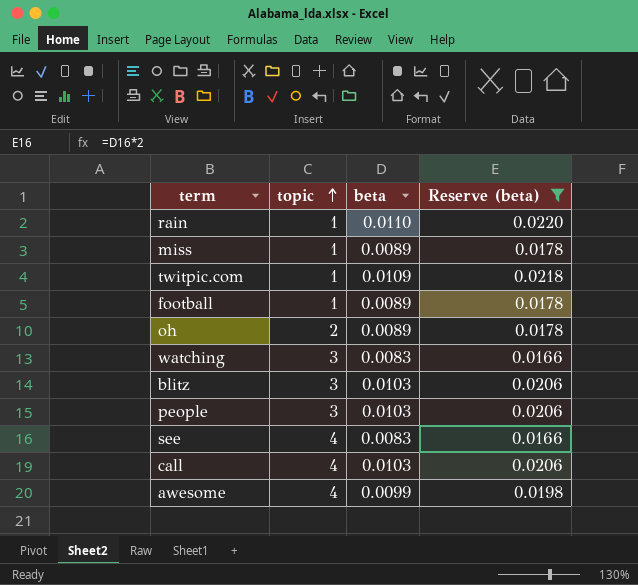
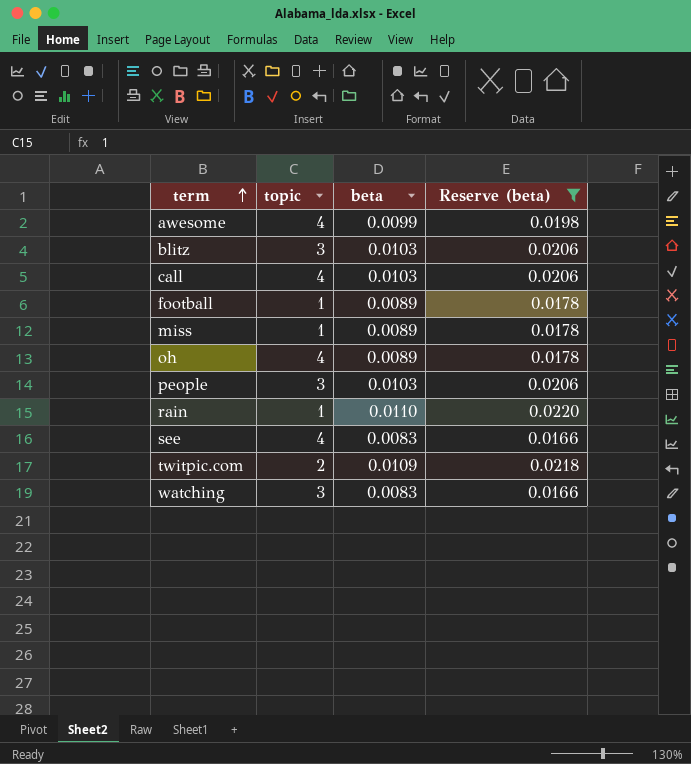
row order: topic ascending -> term ascending
oh | topic: 2 -> 4
twitpic.com | topic: 1 -> 2

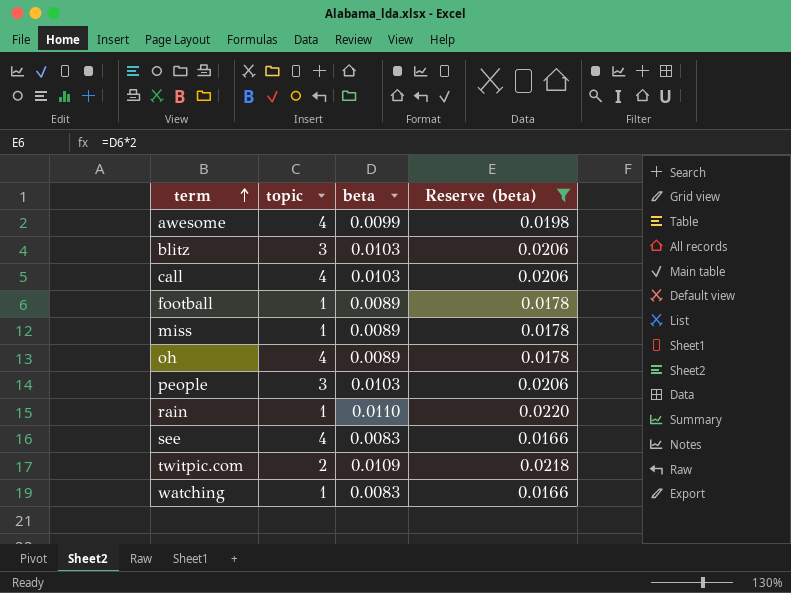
watching | topic: 3 -> 1

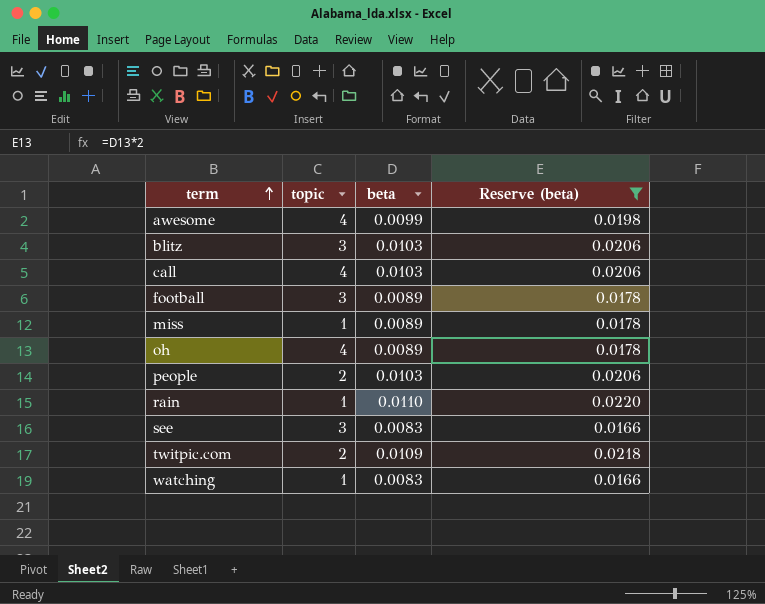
football | topic: 1 -> 3
people | topic: 3 -> 2
see | topic: 4 -> 3

